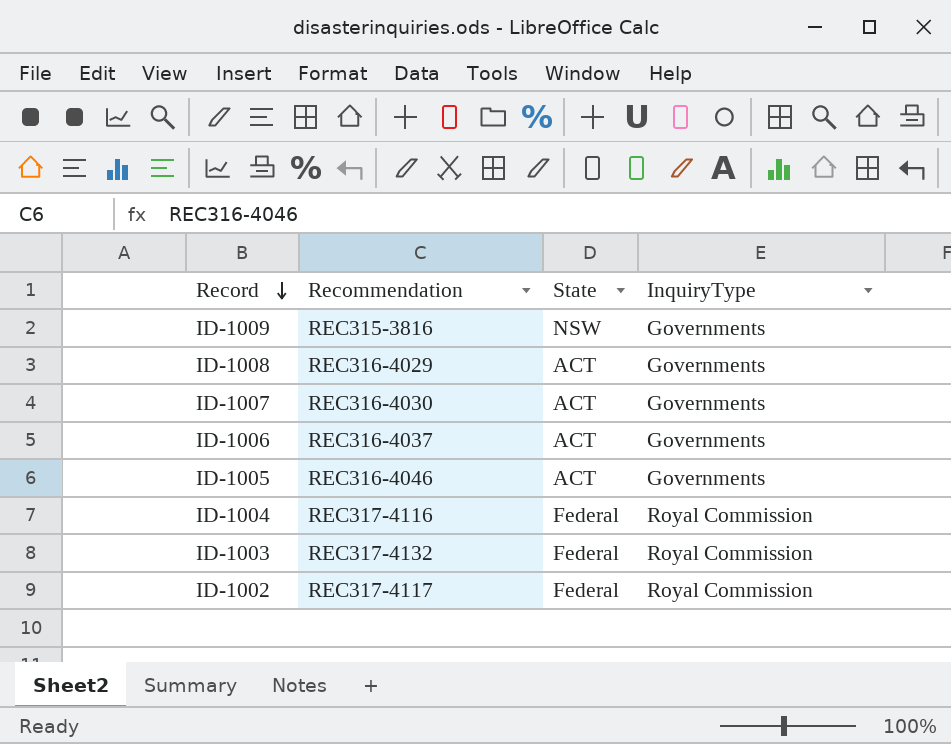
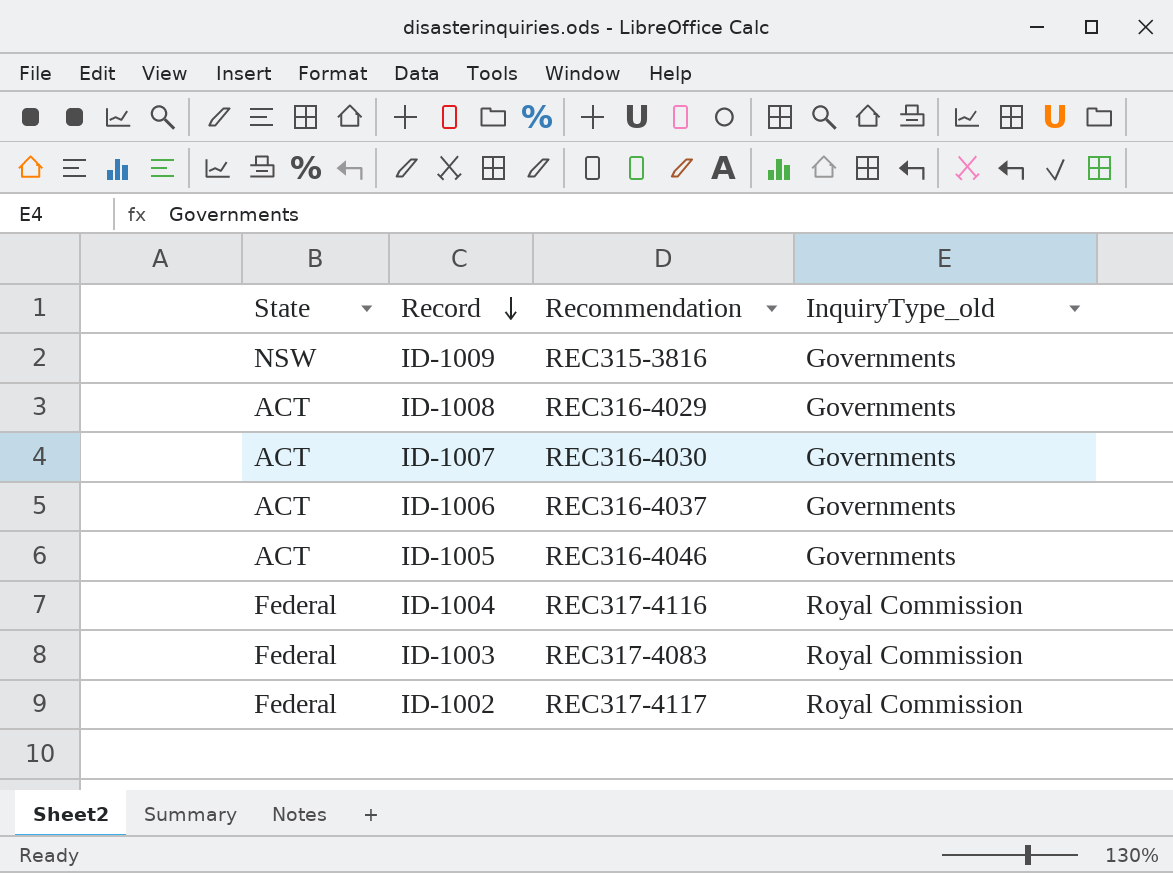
column State | position: 3 -> 1
column name: InquiryType -> InquiryType_old
ID-1003 | Recommendation: REC317-4132 -> REC317-4083

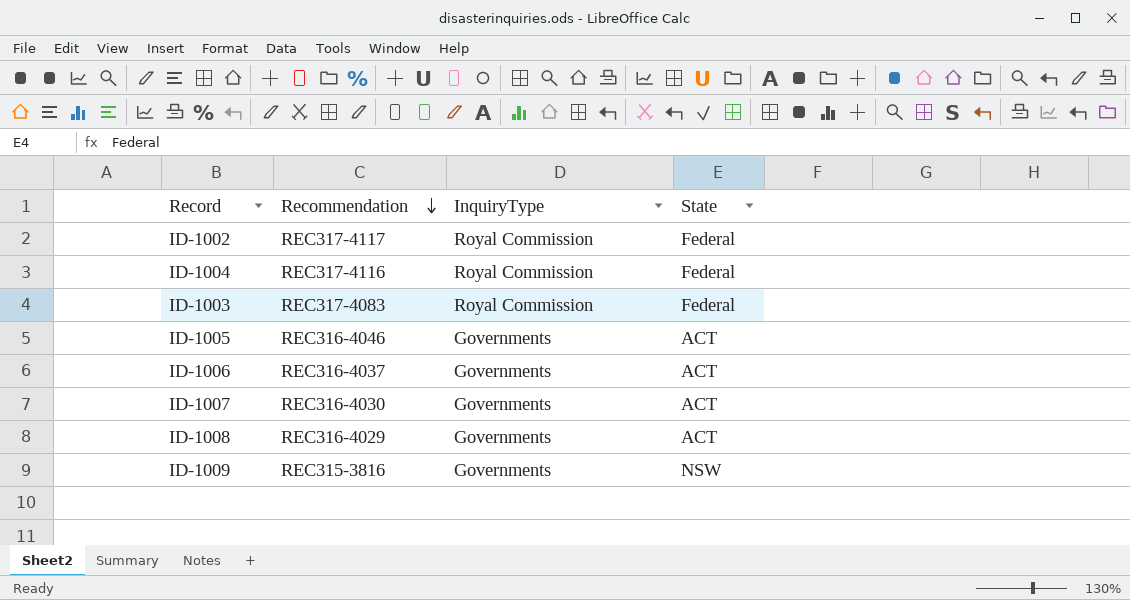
row order: Record descending -> Recommendation descending
column name: InquiryType_old -> InquiryType
column State | position: 1 -> 4

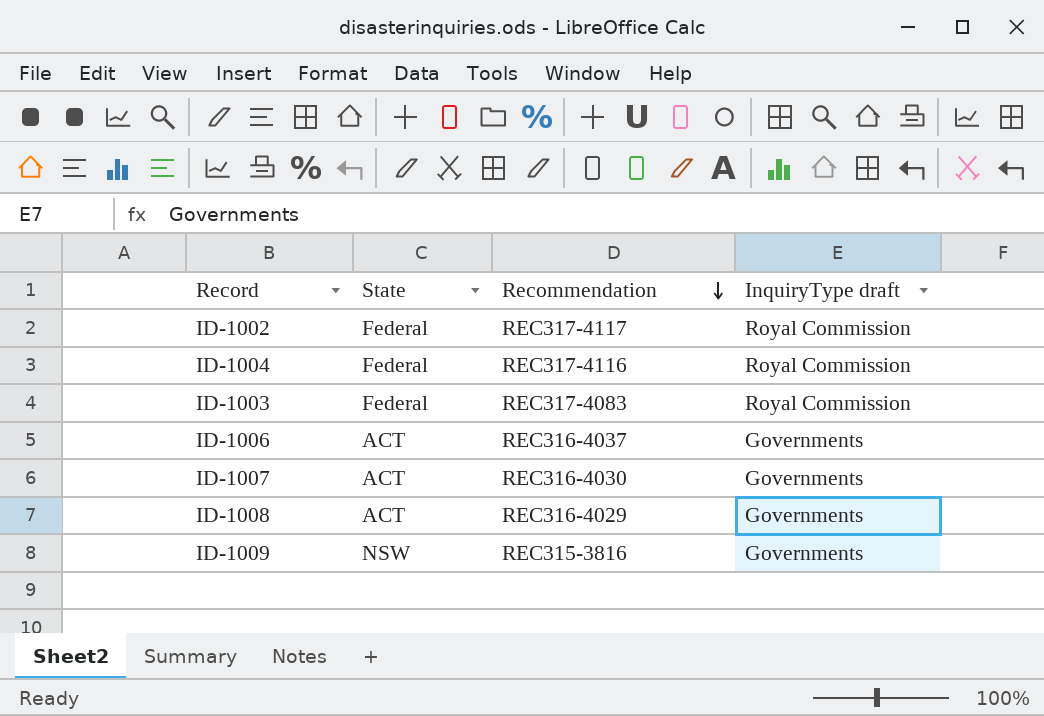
column State | position: 4 -> 2
column name: InquiryType -> InquiryType draft
row ID-1005: REC316-4046 | Governments | ACT -> none

